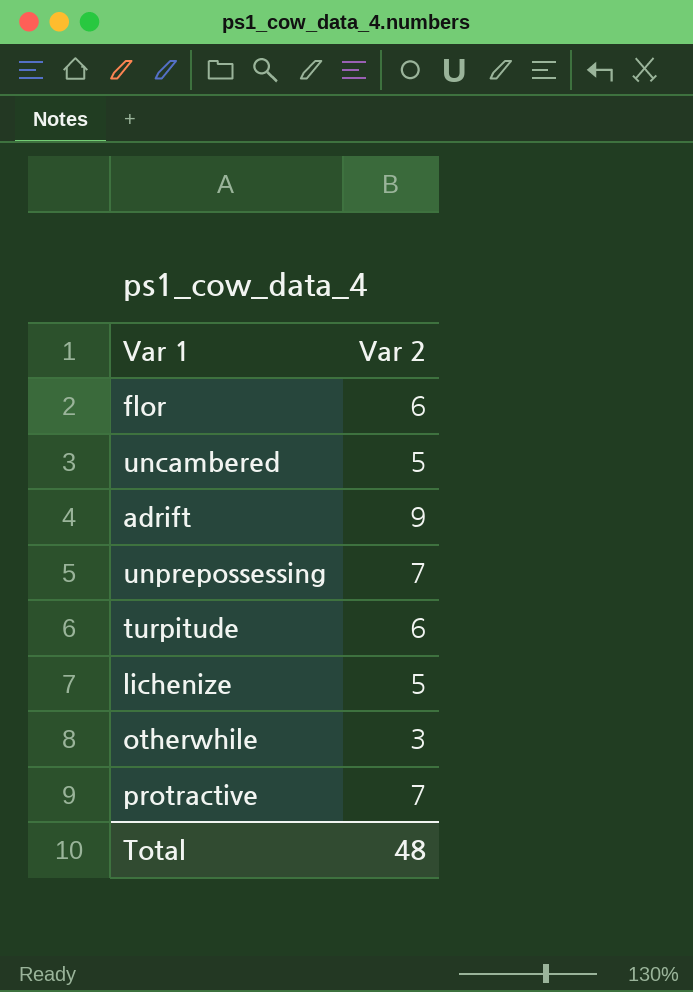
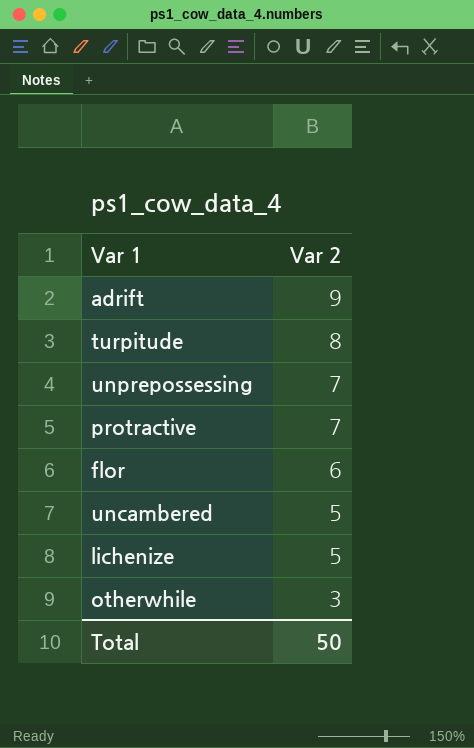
row order: none -> Var 2 descending
turpitude | Var 2: 6 -> 8
Total | Var 2: 48 -> 50

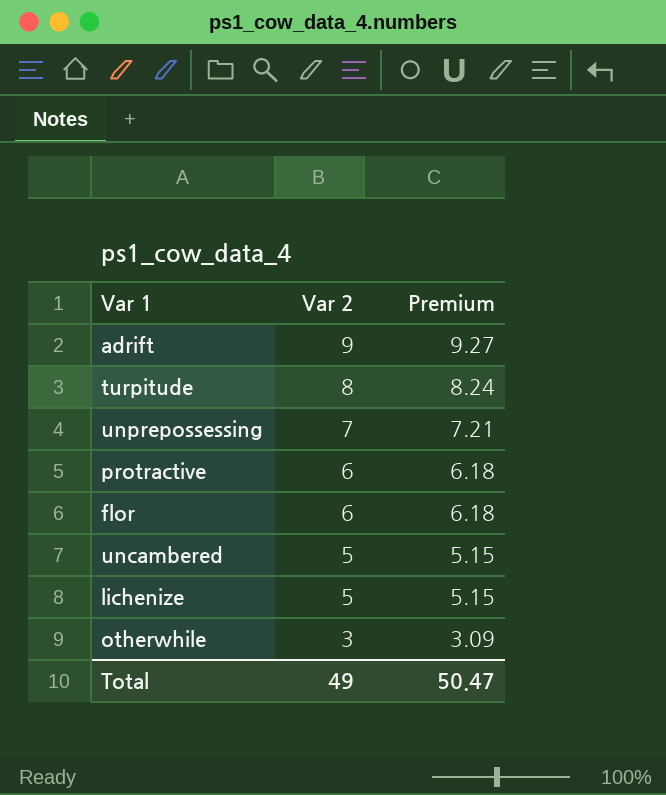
column Premium | formula: none -> [Var 2] * 1.03
protractive | Var 2: 7 -> 6
Total | Var 2: 50 -> 49

